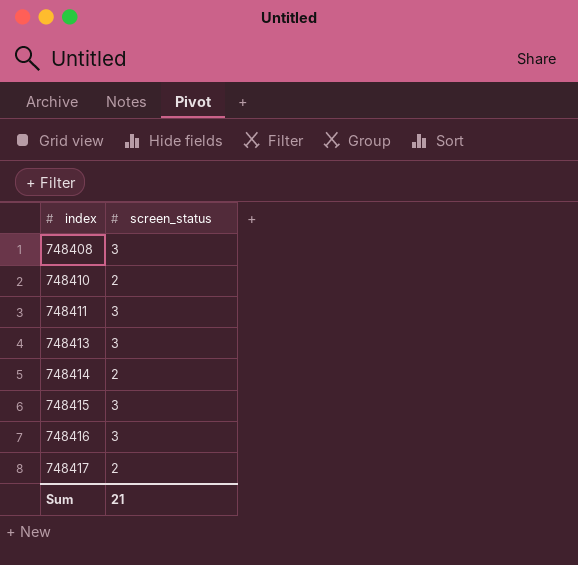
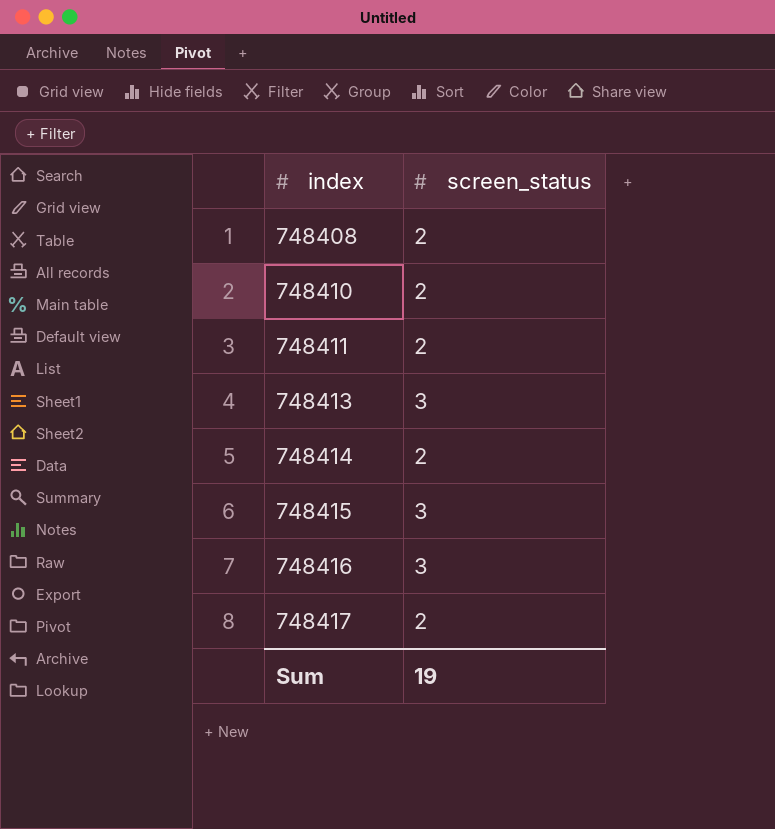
748408 | screen_status: 3 -> 2
748411 | screen_status: 3 -> 2
Sum | screen_status: 21 -> 19

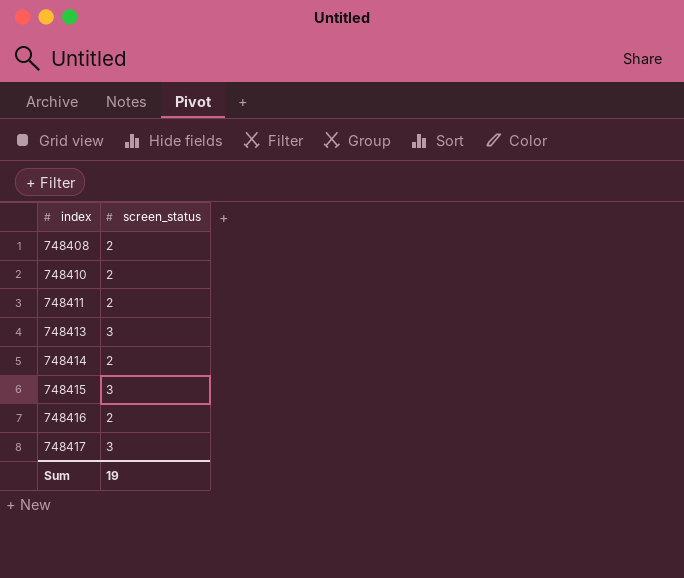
748416 | screen_status: 3 -> 2
748417 | screen_status: 2 -> 3

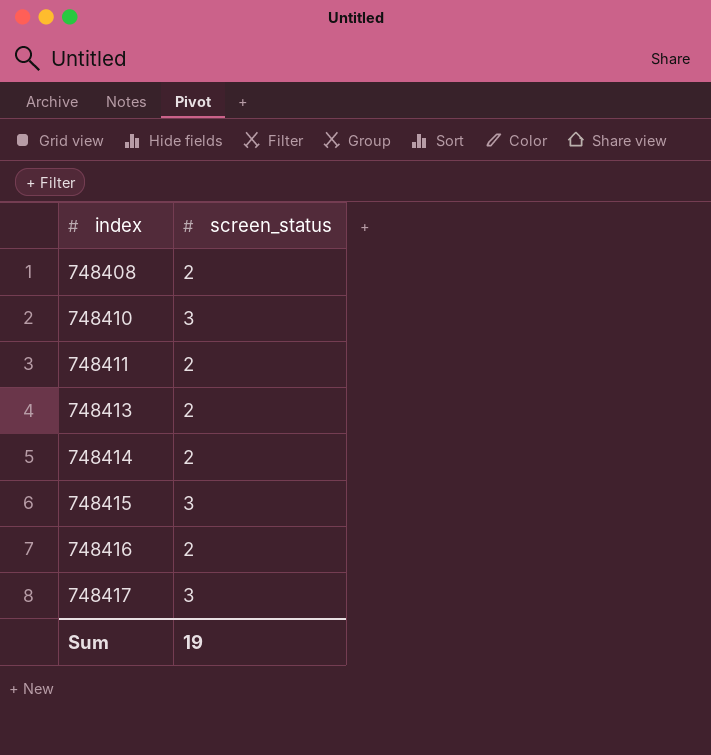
748410 | screen_status: 2 -> 3
748413 | screen_status: 3 -> 2

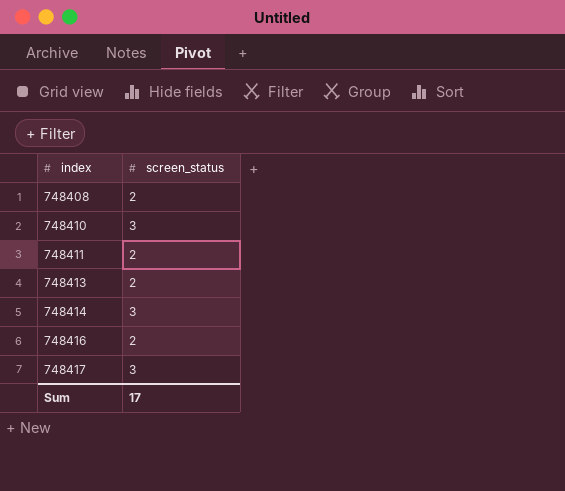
row 748415: 3 -> none
748414 | screen_status: 2 -> 3
Sum | screen_status: 19 -> 17

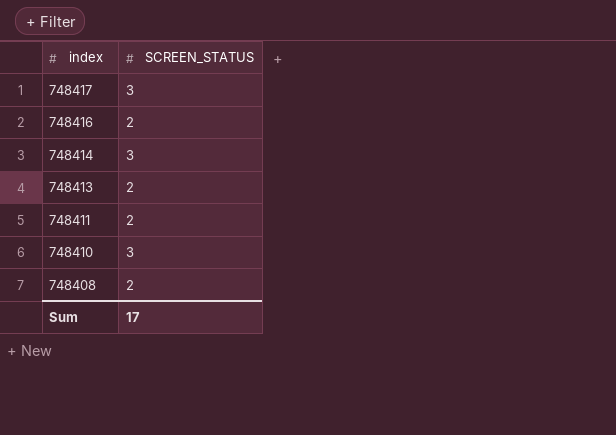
row order: index ascending -> index descending
column name: screen_status -> SCREEN_STATUS

